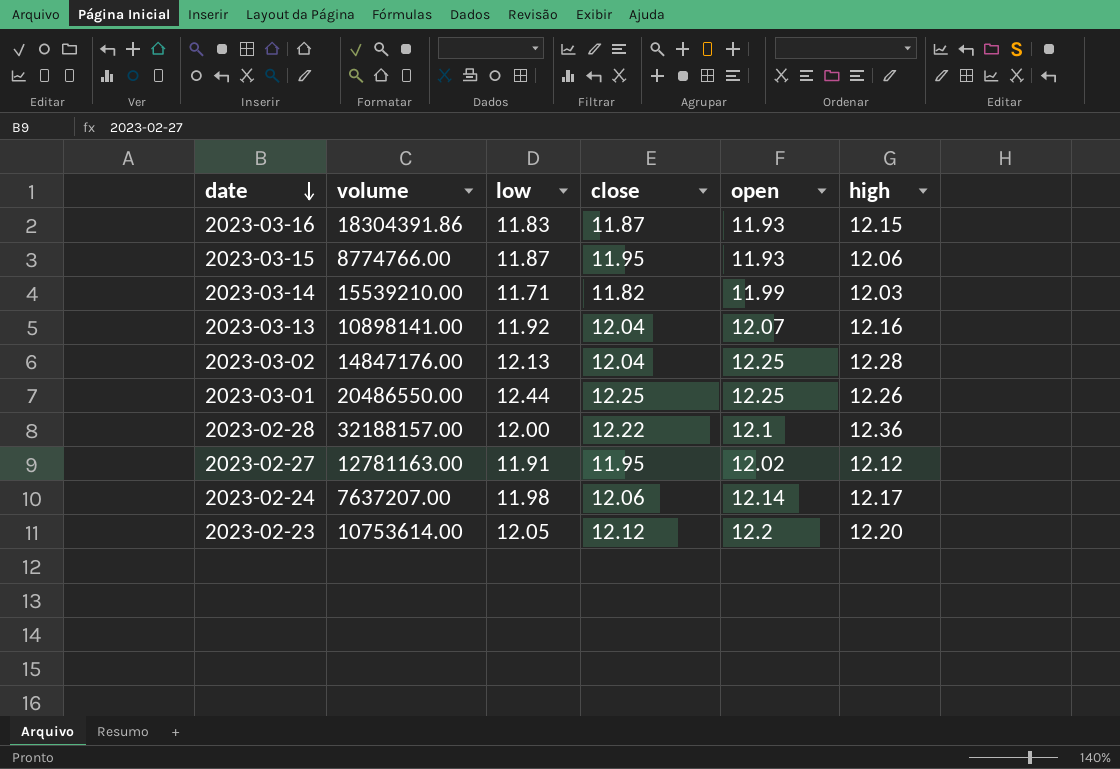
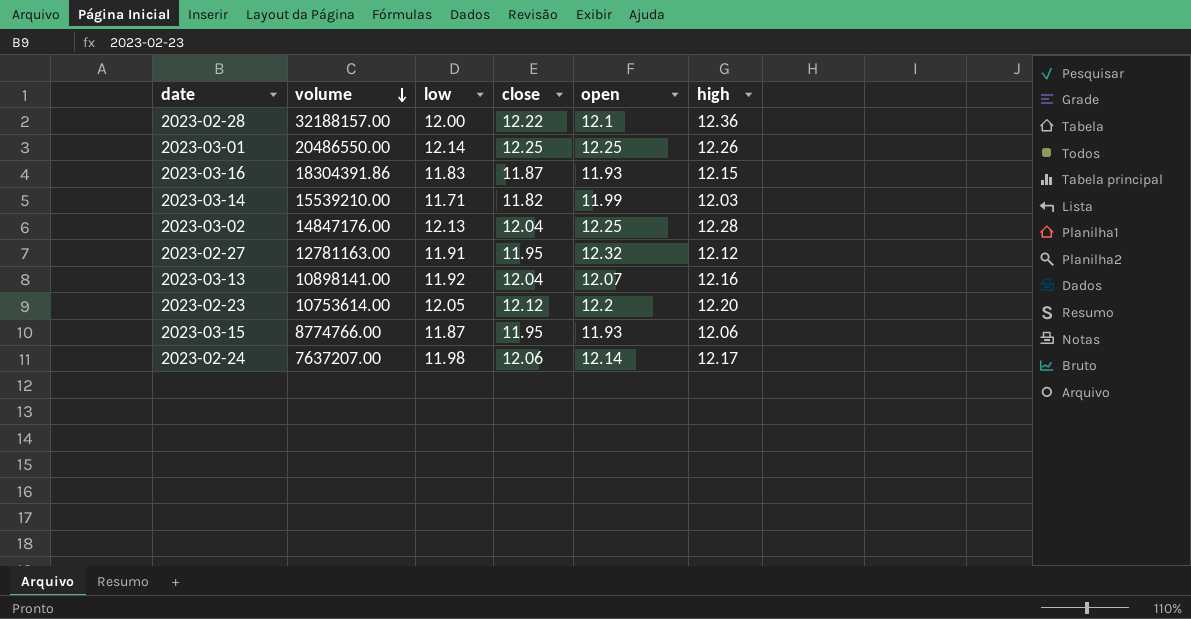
row order: date descending -> volume descending
2023-03-01 | low: 12.44 -> 12.14
2023-02-27 | open: 12.02 -> 12.32

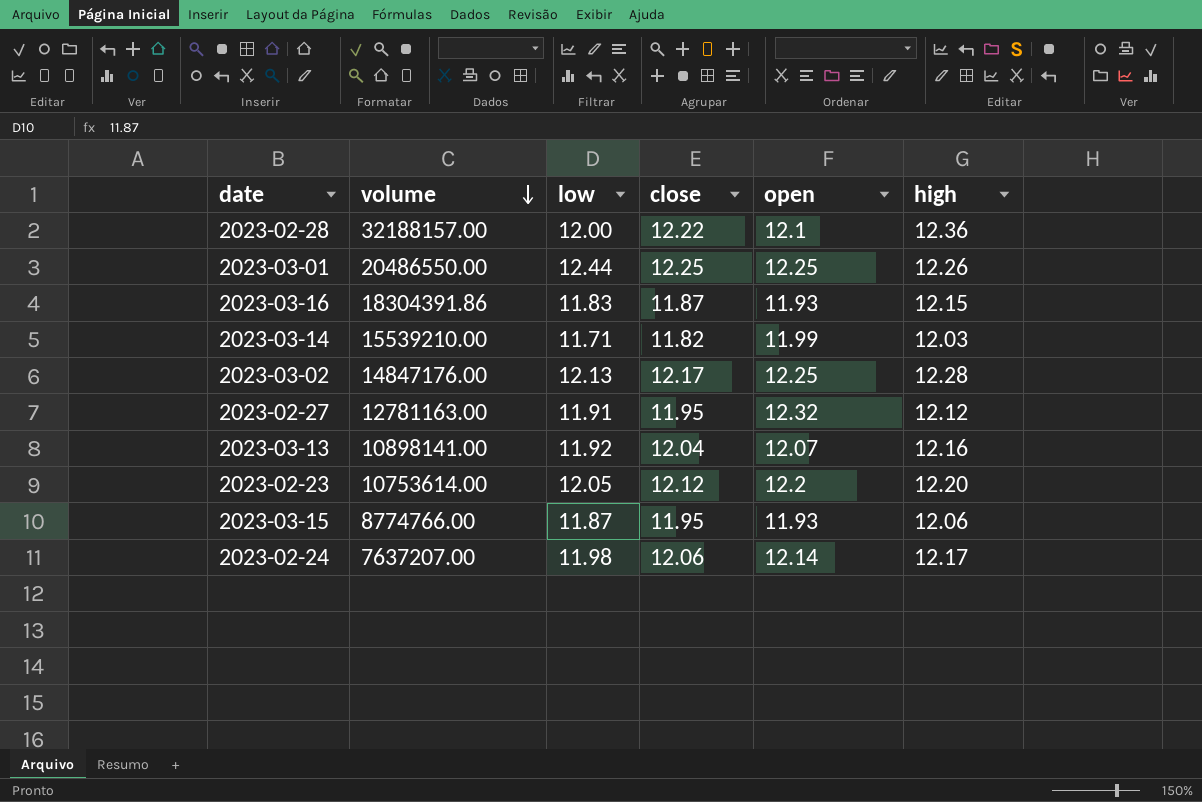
2023-03-01 | low: 12.14 -> 12.44
2023-03-02 | close: 12.04 -> 12.17

